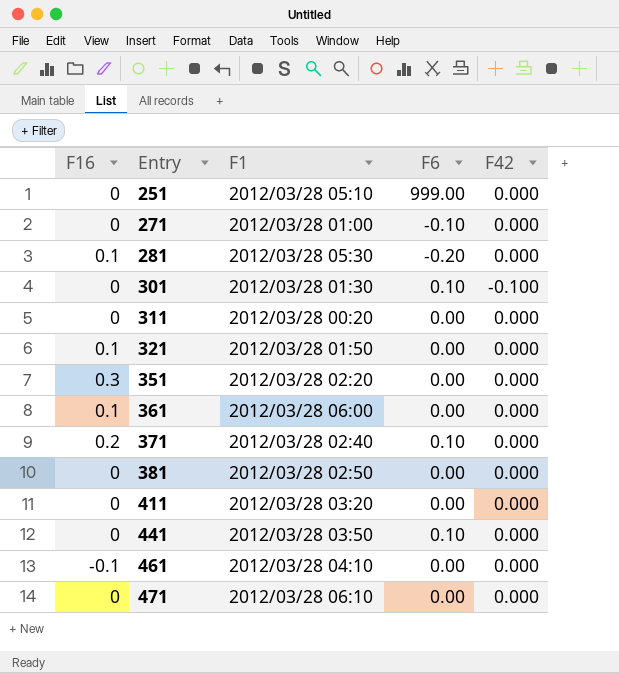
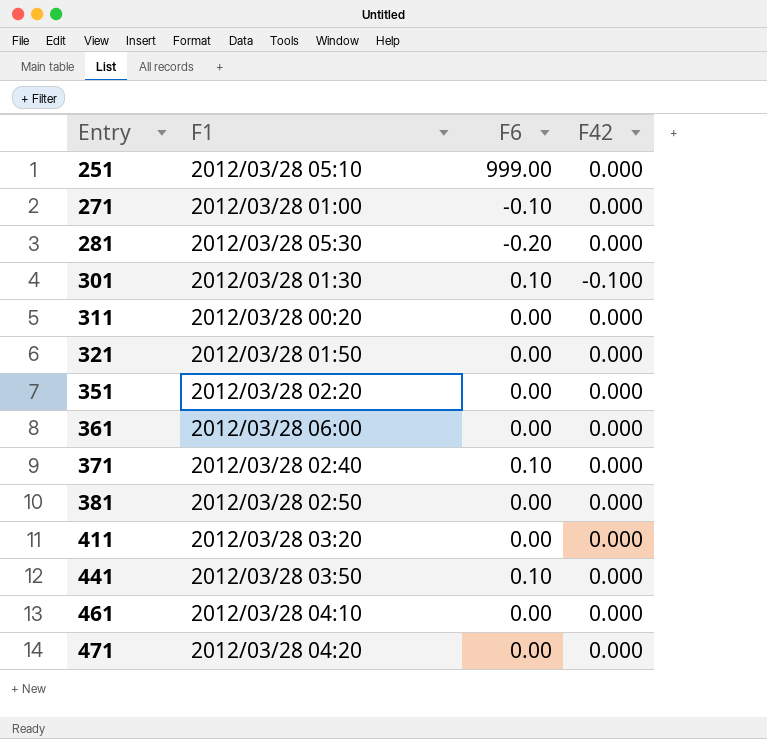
column F16 | position: 1 -> none
471 | F1: 2012/03/28 06:10 -> 2012/03/28 04:20

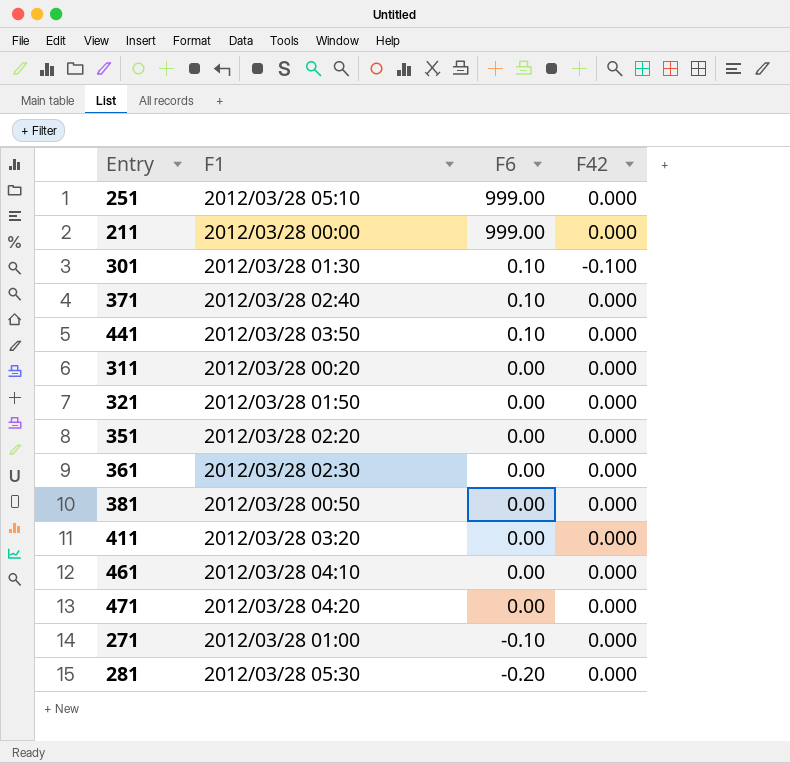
row order: Entry ascending -> F6 descending
row 211: none -> 2012/03/28 00:00 | 999.00 | 0.000
361 | F1: 2012/03/28 06:00 -> 2012/03/28 02:30
381 | F1: 2012/03/28 02:50 -> 2012/03/28 00:50

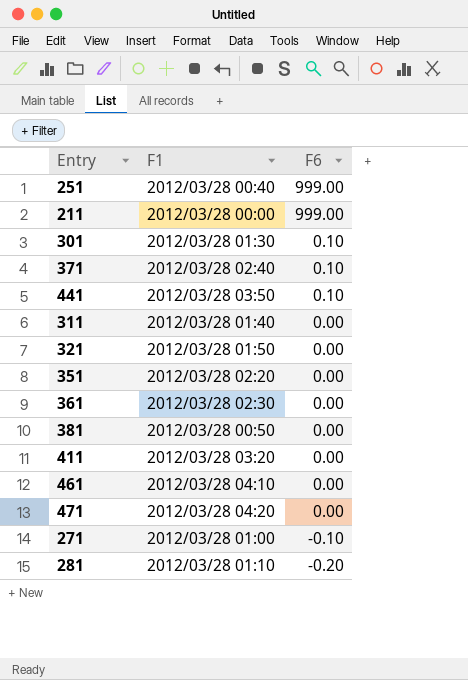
column F42 | position: 4 -> none
251 | F1: 2012/03/28 05:10 -> 2012/03/28 00:40
311 | F1: 2012/03/28 00:20 -> 2012/03/28 01:40
281 | F1: 2012/03/28 05:30 -> 2012/03/28 01:10

